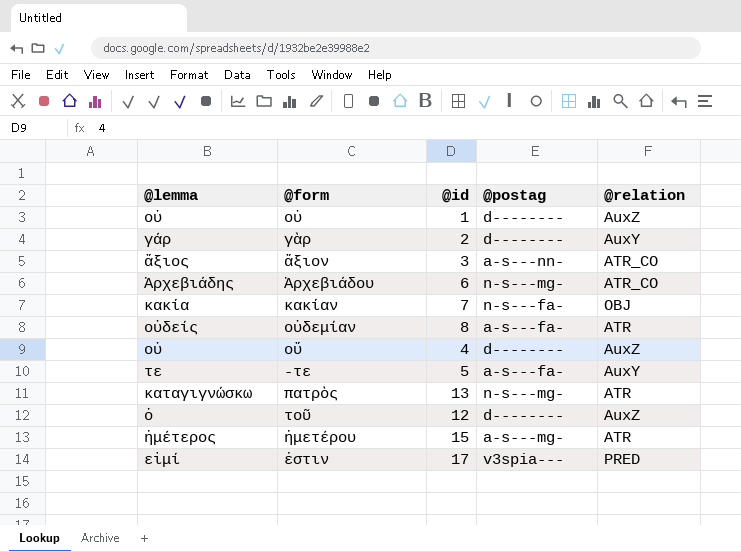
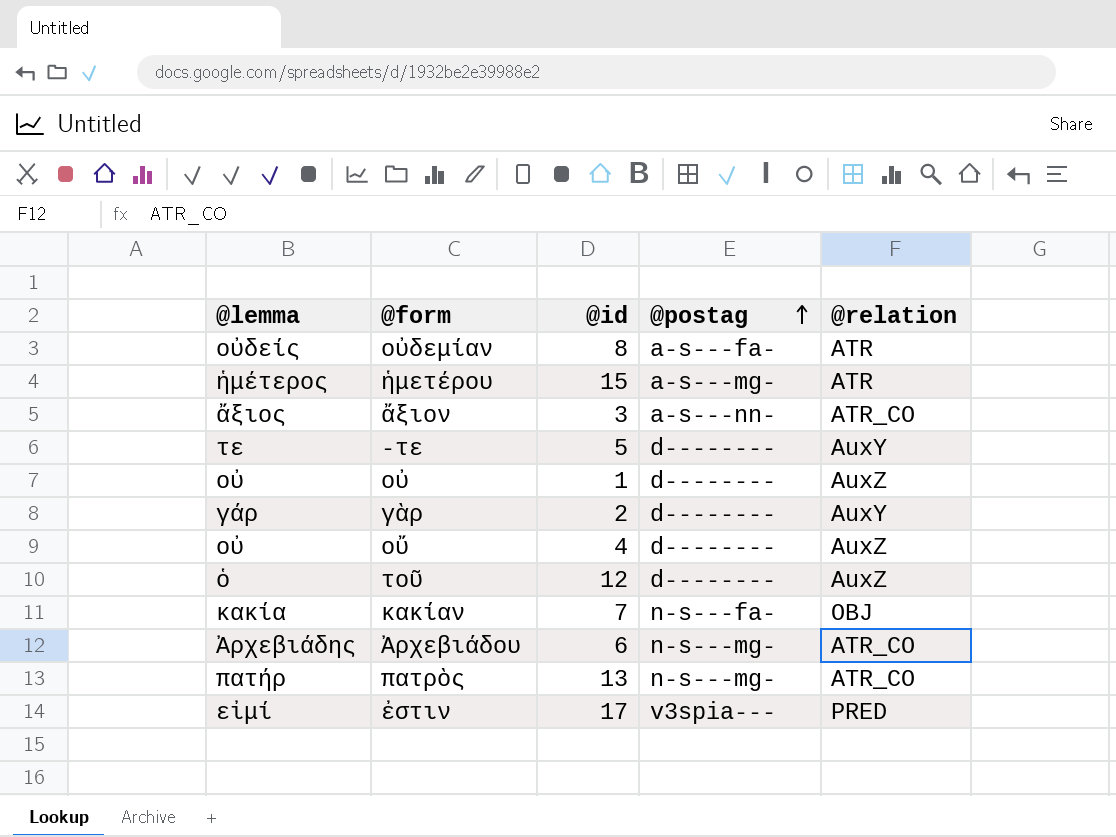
row order: none -> @postag ascending
-τε | @postag: a-s---fa- -> d--------
πατρὸς | @lemma: καταγιγνώσκω -> πατήρ
πατρὸς | @relation: ATR -> ATR_CO

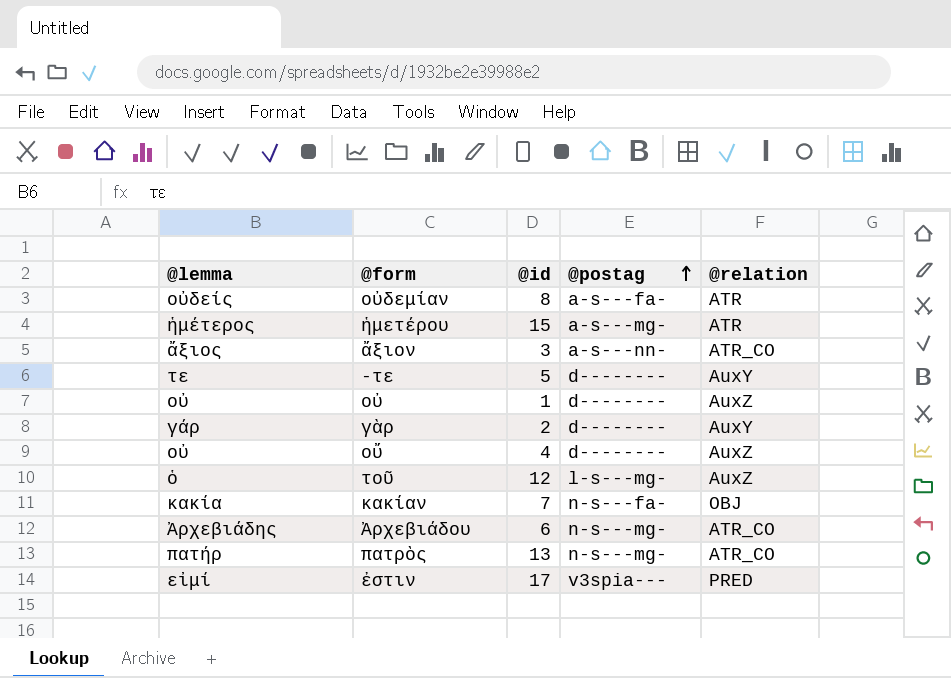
τοῦ | @postag: d-------- -> l-s---mg-

